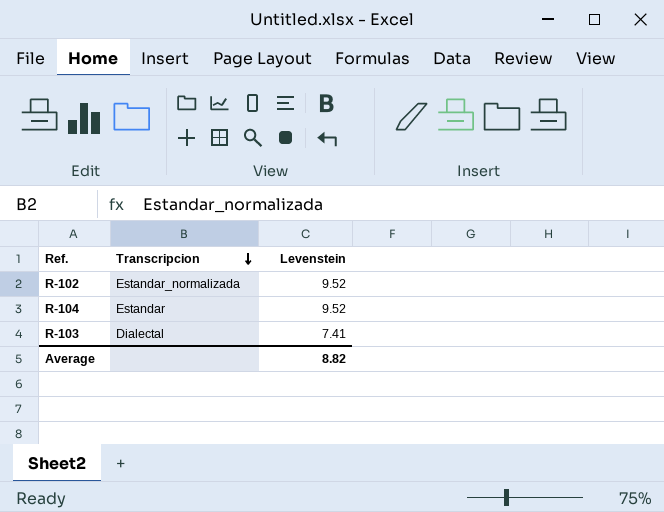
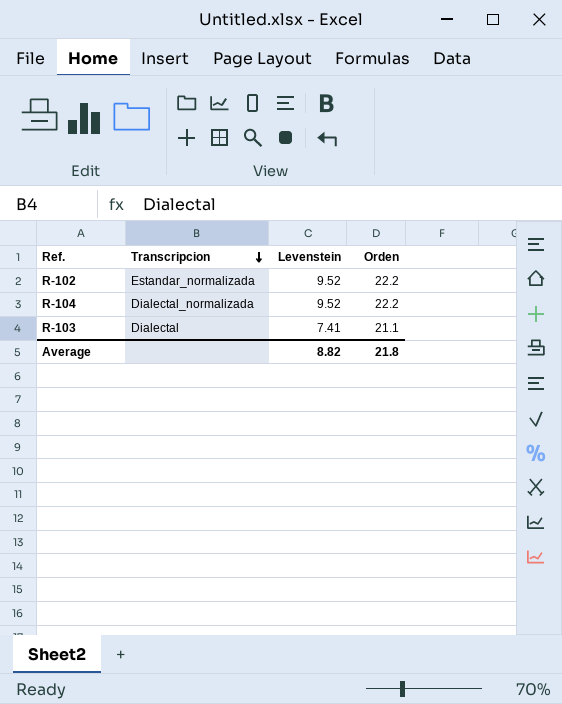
column Orden | position: none -> 4
R-104 | Transcripcion: Estandar -> Dialectal_normalizada

